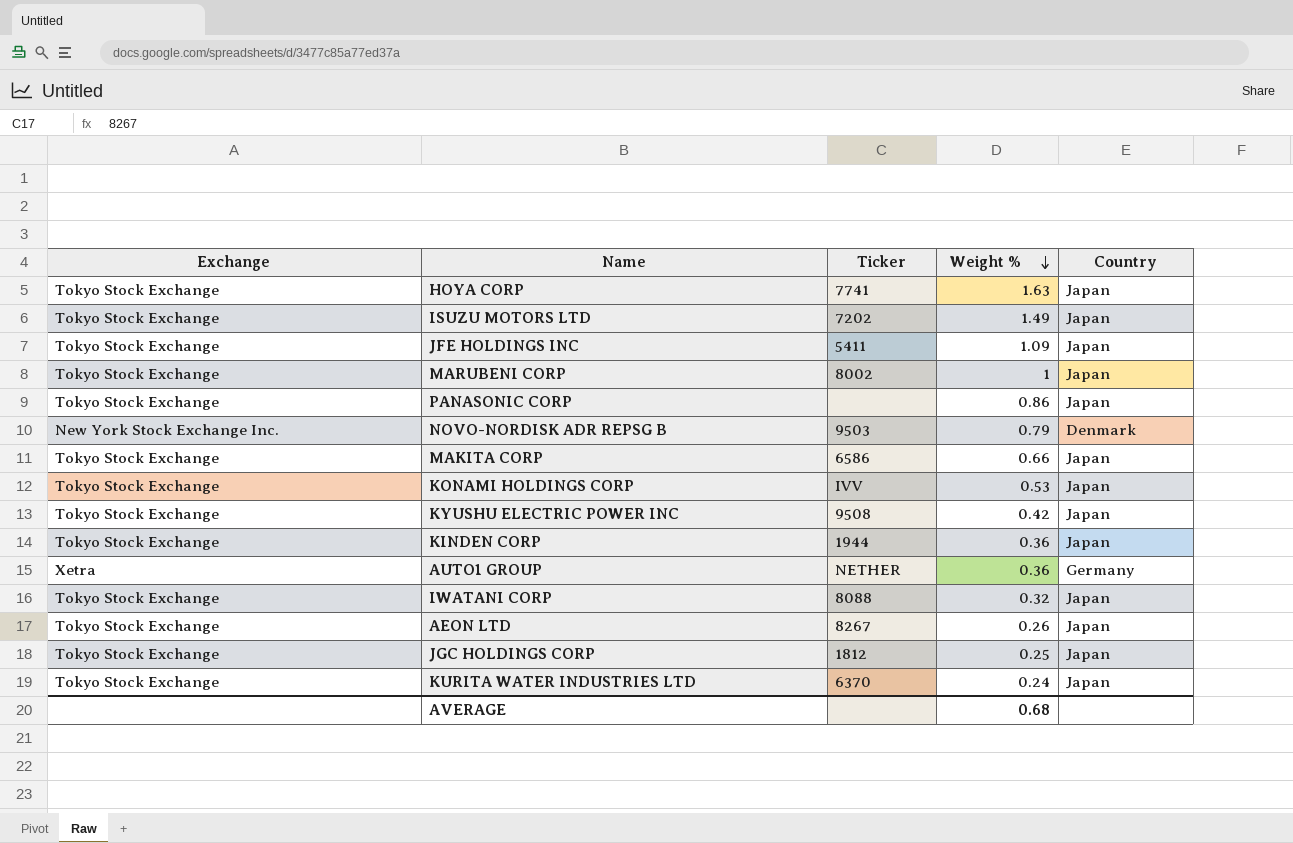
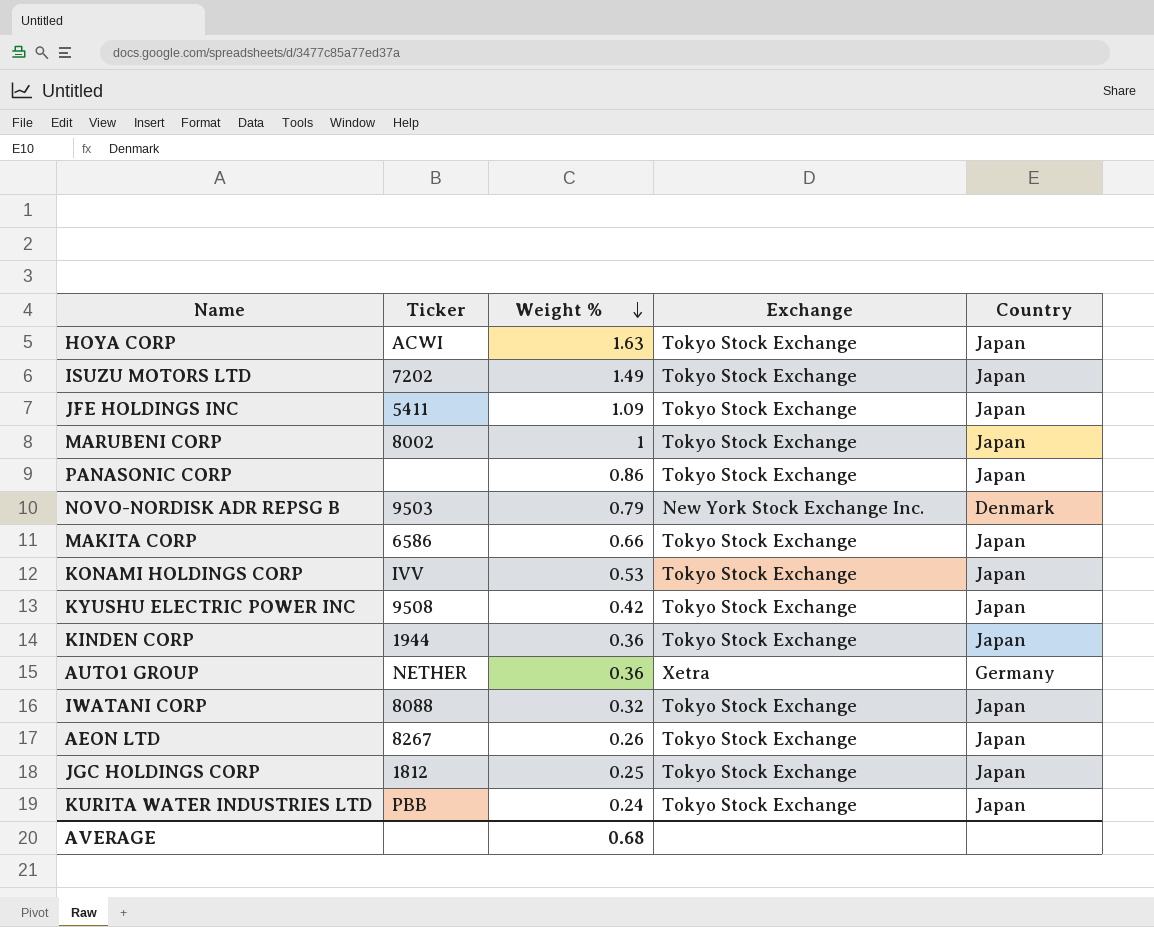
column Exchange | position: 1 -> 4
HOYA CORP | Ticker: 7741 -> ACWI
KURITA WATER INDUSTRIES LTD | Ticker: 6370 -> PBB

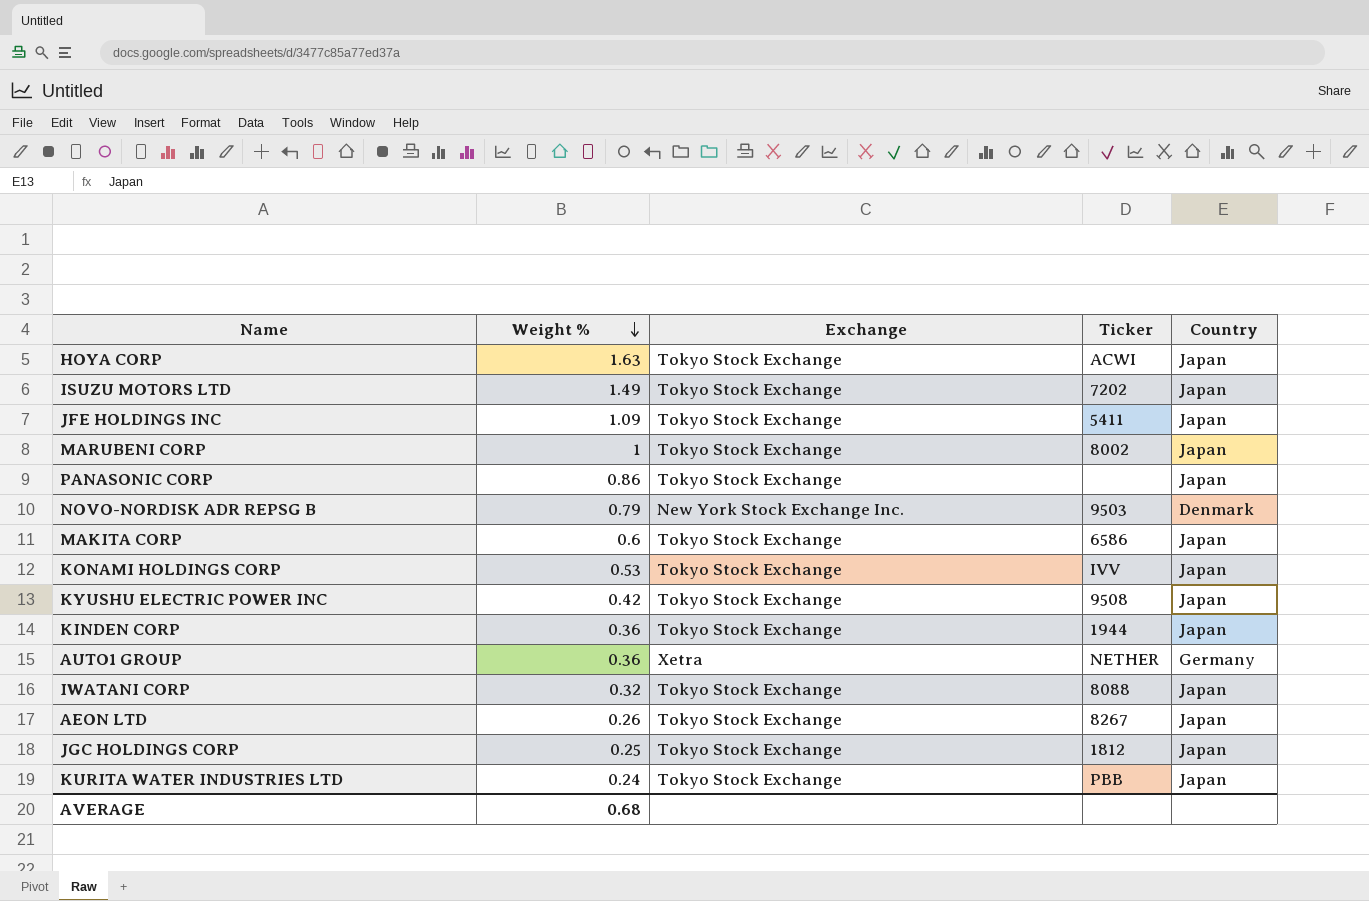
column Ticker | position: 2 -> 4
MAKITA CORP | Weight %: 0.66 -> 0.6

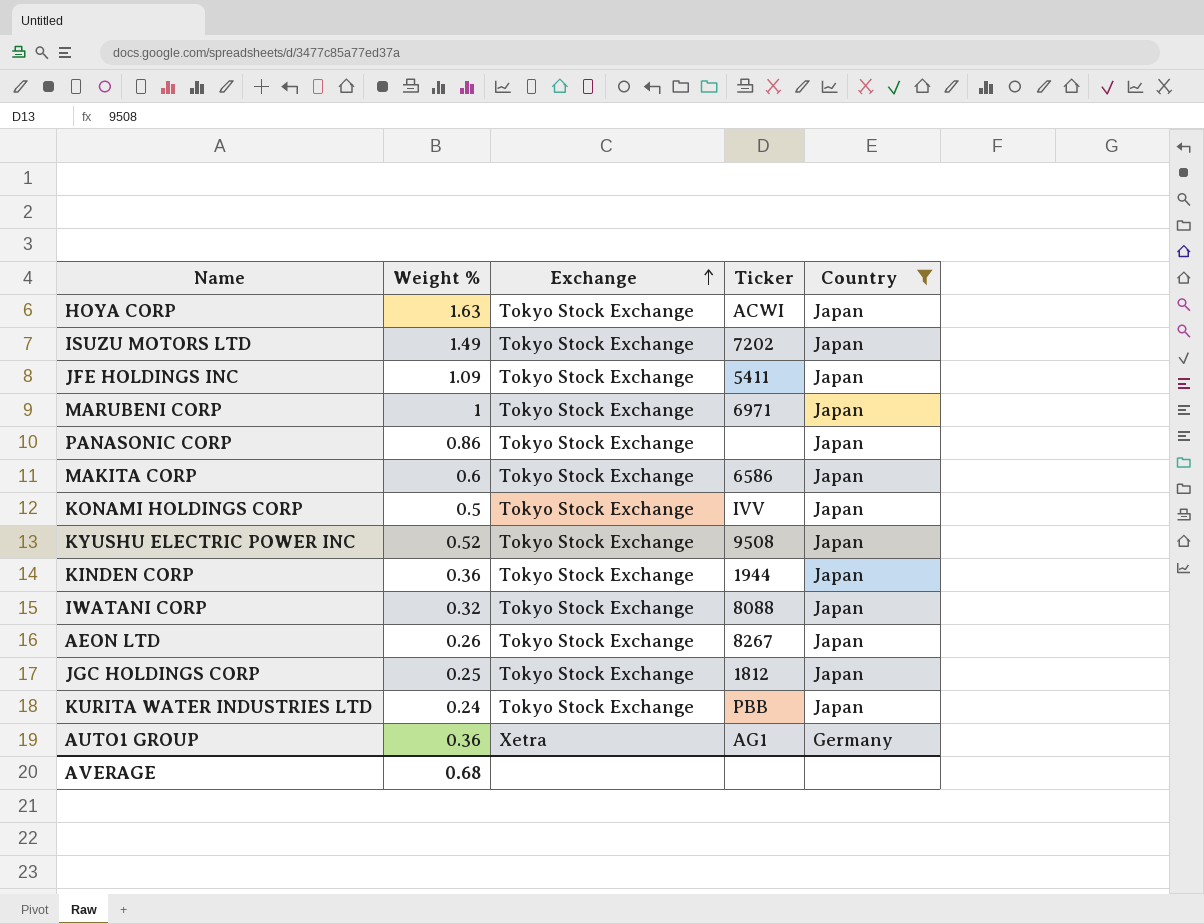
filter: none -> Country != Denmark
row order: Weight % descending -> Exchange ascending
MARUBENI CORP | Ticker: 8002 -> 6971
KONAMI HOLDINGS CORP | Weight %: 0.53 -> 0.5
KYUSHU ELECTRIC POWER INC | Weight %: 0.42 -> 0.52
AUTO1 GROUP | Ticker: NETHER -> AG1

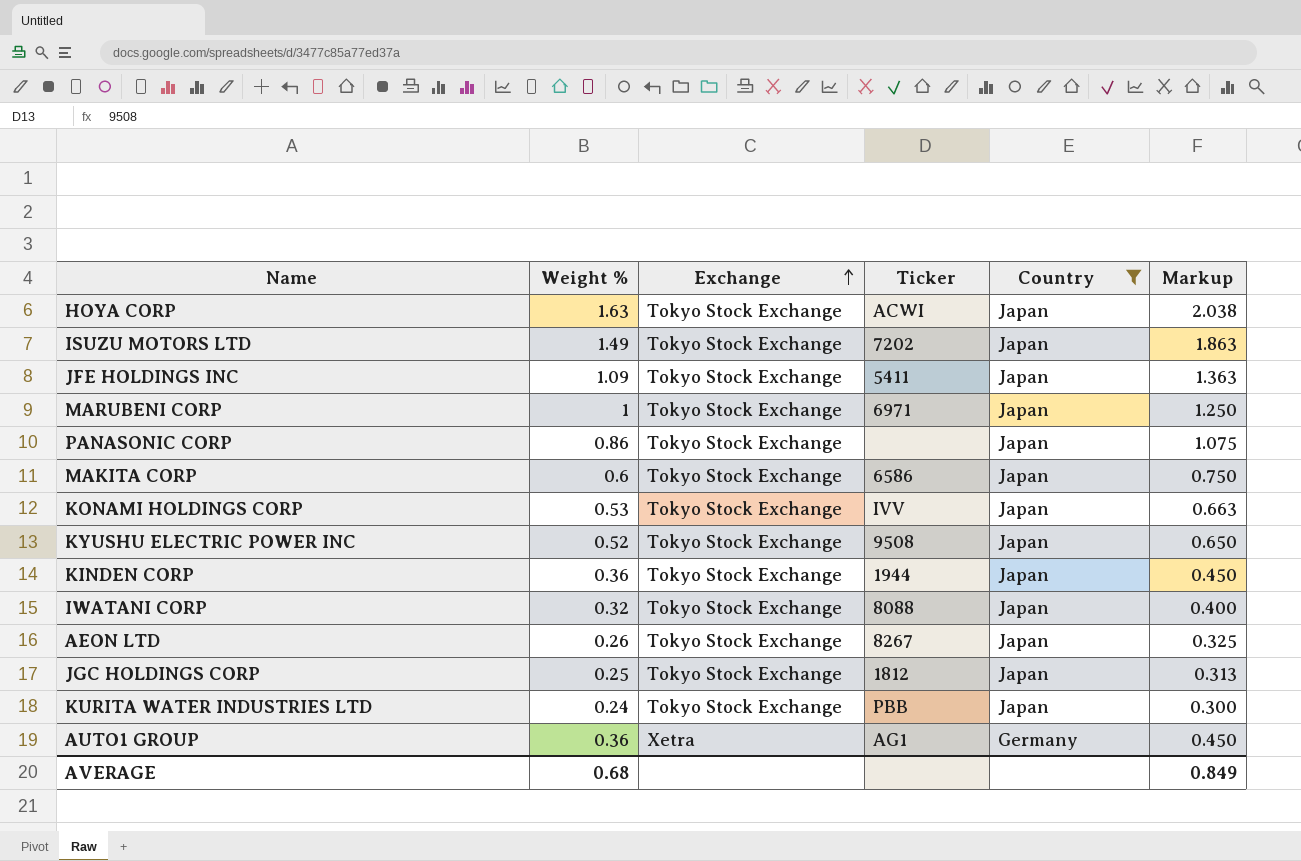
column Markup | formula: none -> [Weight %] * 1.25
KONAMI HOLDINGS CORP | Weight %: 0.5 -> 0.53

